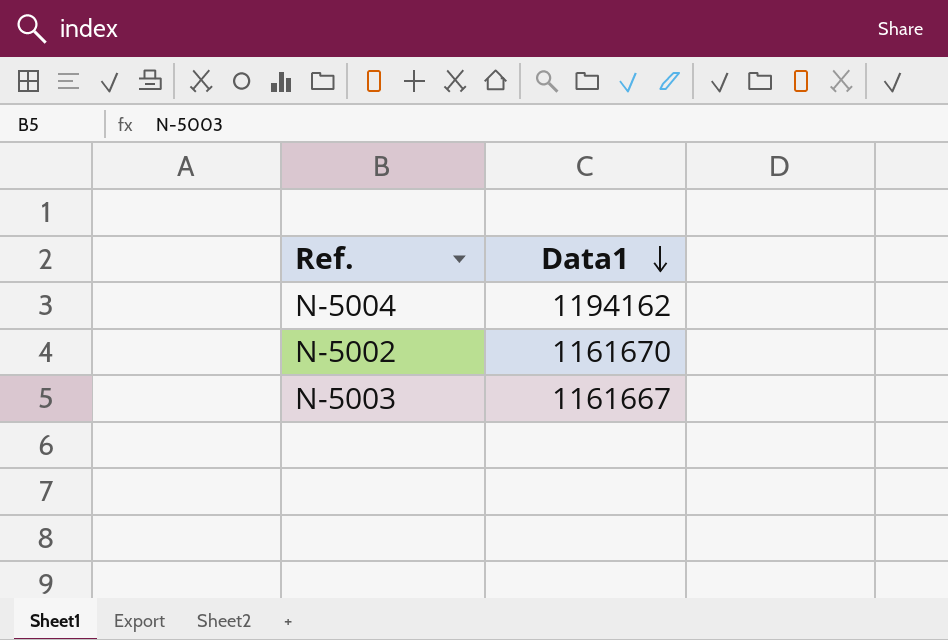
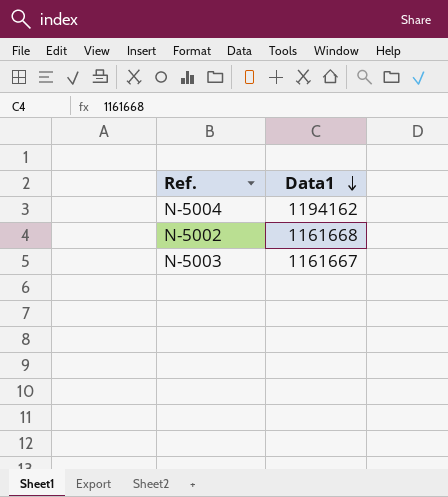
N-5002 | Data1: 1161670 -> 1161668

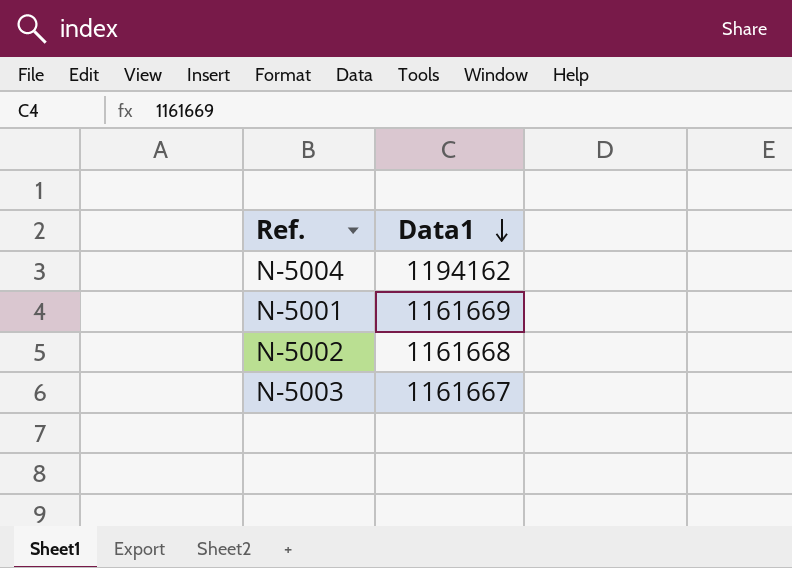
row N-5001: none -> 1161669

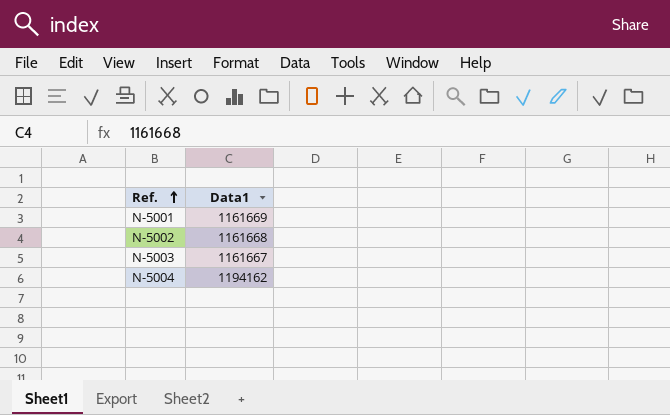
row order: Data1 descending -> Ref. ascending

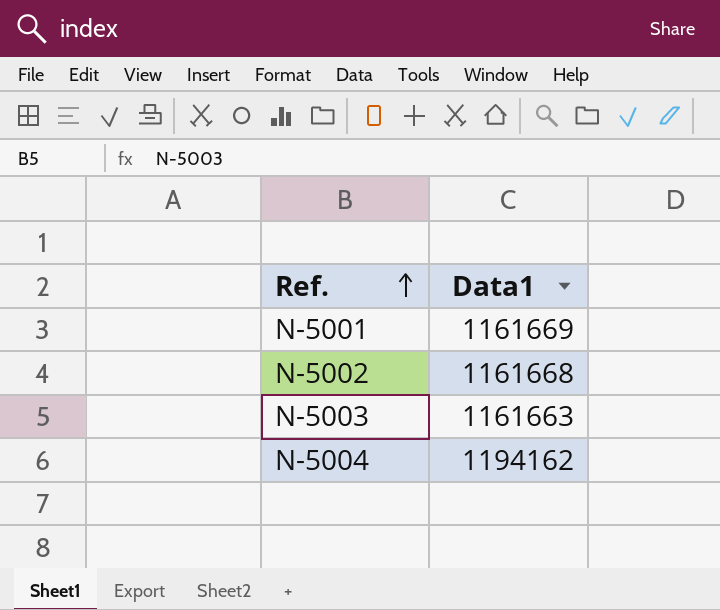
N-5003 | Data1: 1161667 -> 1161663

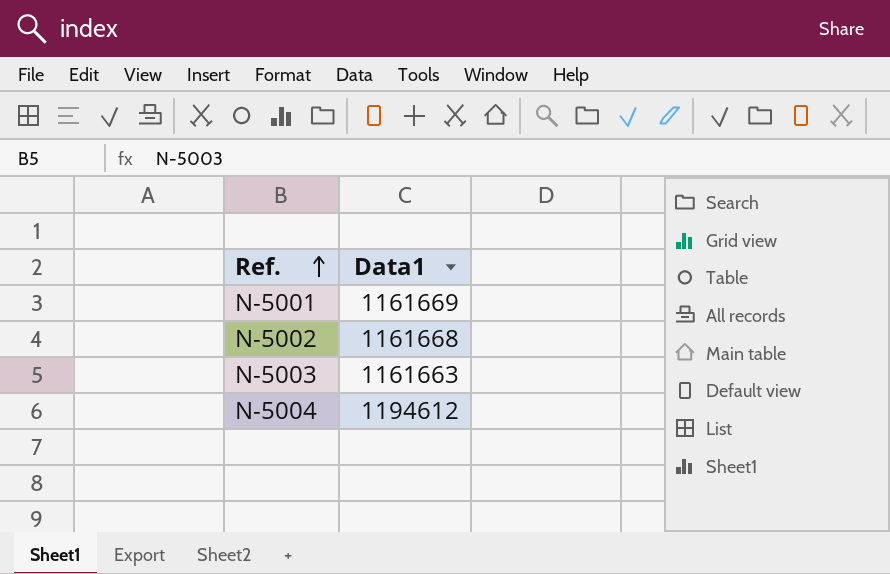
N-5004 | Data1: 1194162 -> 1194612

